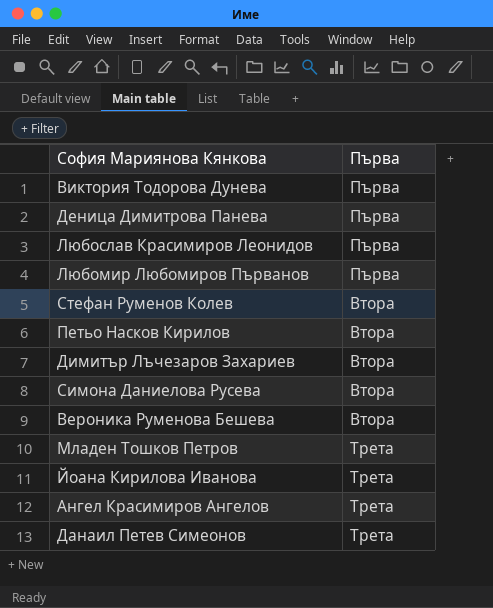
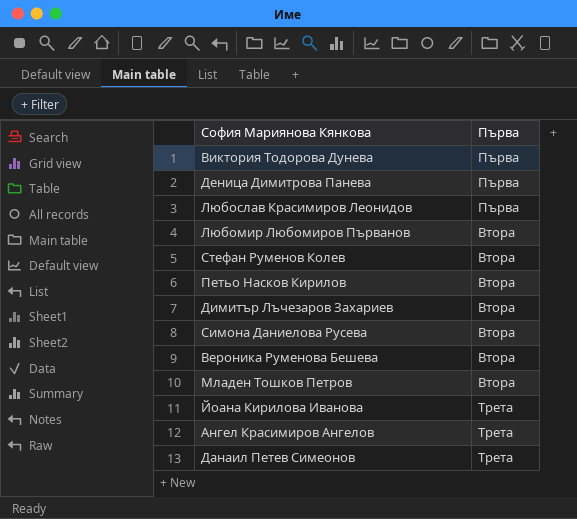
Любомир Любомиров Първанов | Първа: Първа -> Втора
Младен Тошков Петров | Първа: Трета -> Втора

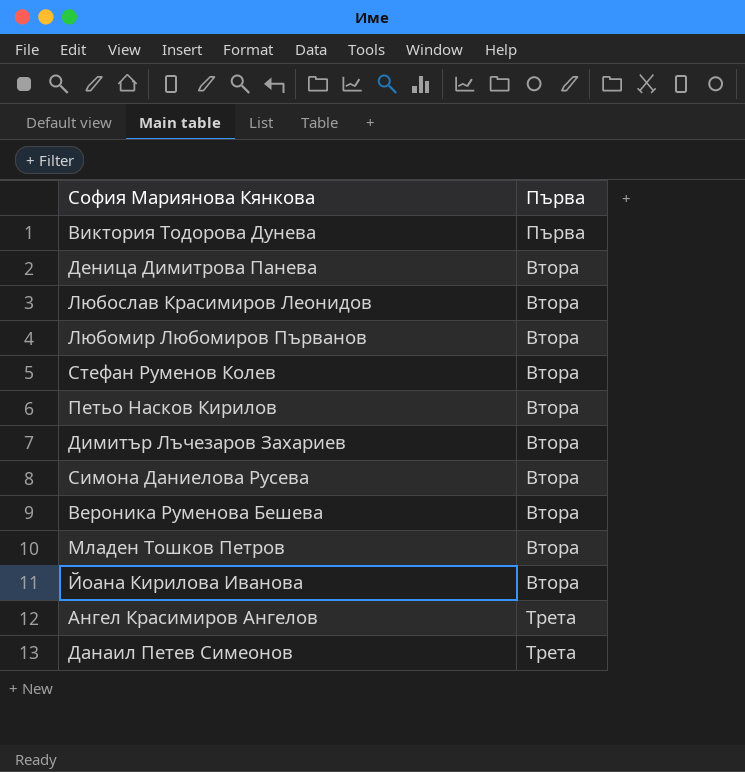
Деница Димитрова Панева | Първа: Първа -> Втора
Любослав Красимиров Леонидов | Първа: Първа -> Втора
Йоана Кирилова Иванова | Първа: Трета -> Втора

